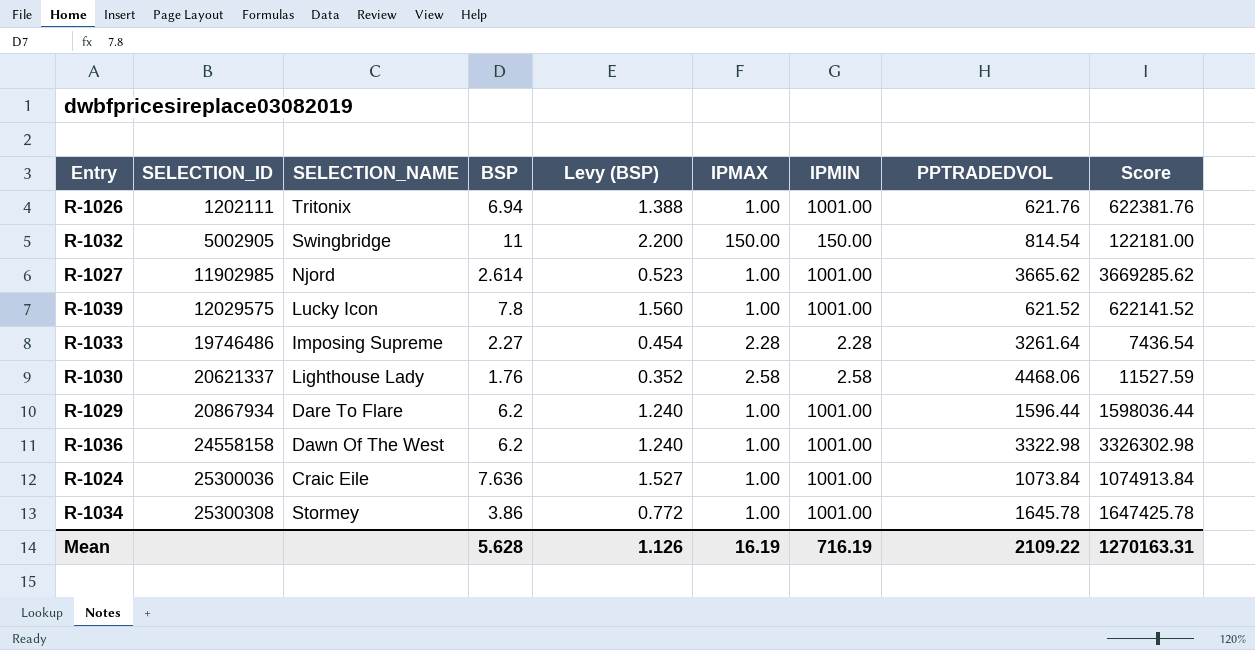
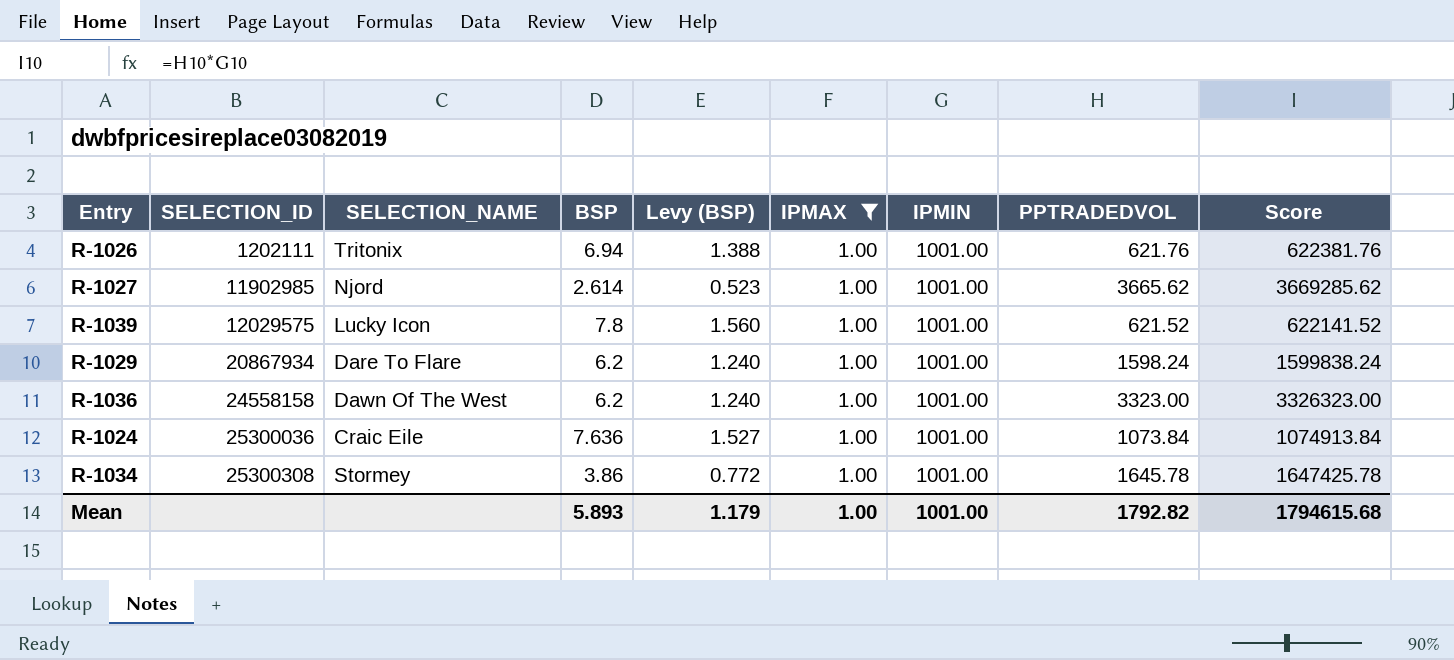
filter: none -> IPMAX = 1.00
R-1029 | PPTRADEDVOL: 1596.44 -> 1598.24
R-1029 | Score: 1598036.44 -> 1599838.24
R-1036 | PPTRADEDVOL: 3322.98 -> 3323.00
R-1036 | Score: 3326302.98 -> 3326323.00
Mean | BSP: 5.628 -> 5.893
Mean | Levy (BSP): 1.126 -> 1.179
Mean | IPMAX: 16.19 -> 1.00
Mean | IPMIN: 716.19 -> 1001.00
Mean | PPTRADEDVOL: 2109.22 -> 1792.82
Mean | Score: 1270163.31 -> 1794615.68

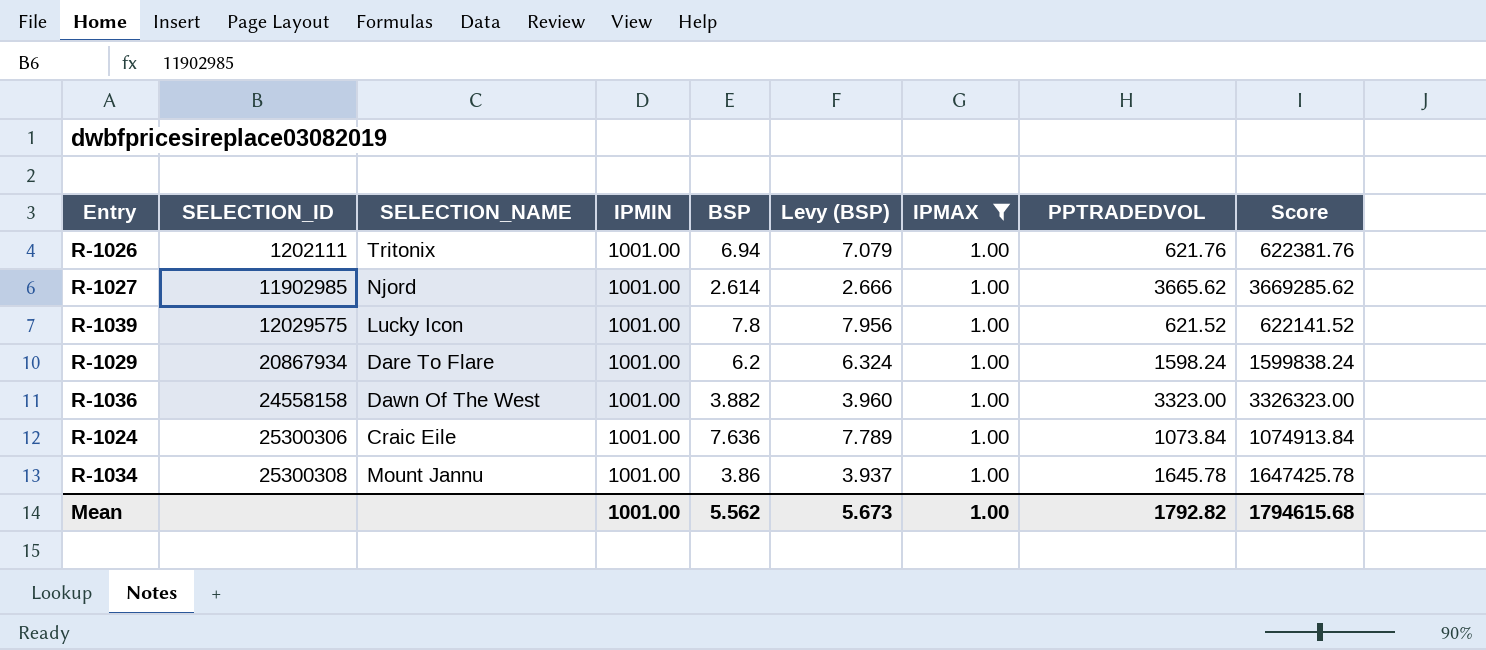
column IPMIN | position: 7 -> 4
column Levy (BSP) | formula: [BSP] * 0.2 -> [BSP] * 1.02
R-1036 | BSP: 6.2 -> 3.882
R-1024 | SELECTION_ID: 25300036 -> 25300306
R-1034 | SELECTION_NAME: Stormey -> Mount Jannu
Mean | BSP: 5.893 -> 5.562
Mean | Levy (BSP): 1.179 -> 5.673

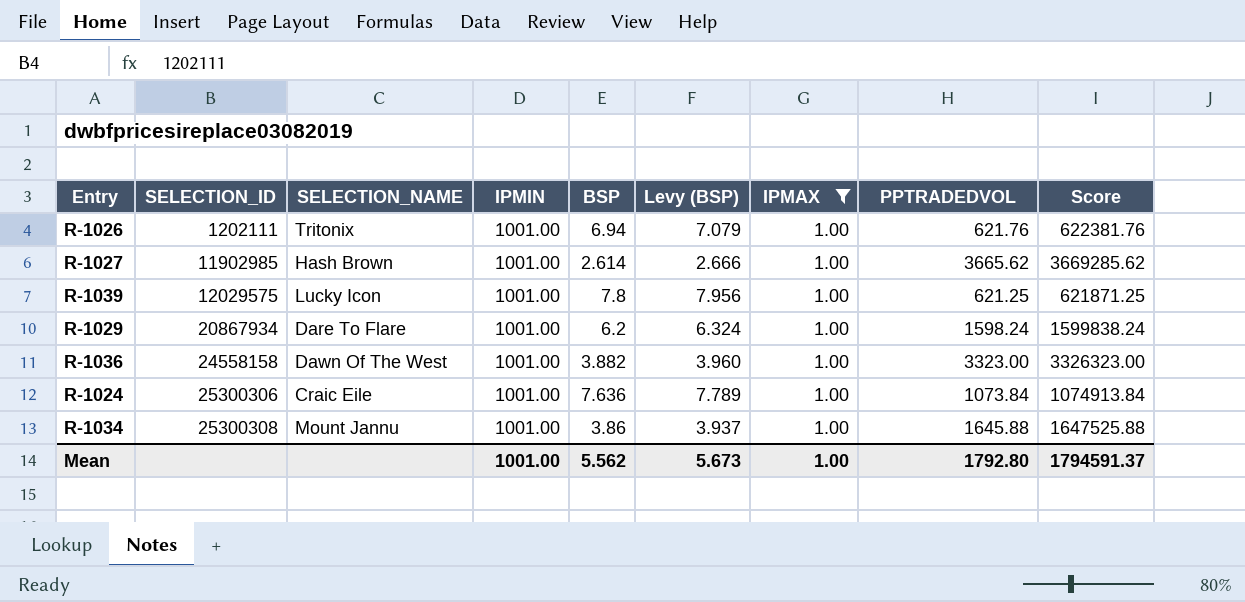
R-1027 | SELECTION_NAME: Njord -> Hash Brown
R-1039 | PPTRADEDVOL: 621.52 -> 621.25
R-1039 | Score: 622141.52 -> 621871.25
R-1034 | PPTRADEDVOL: 1645.78 -> 1645.88
R-1034 | Score: 1647425.78 -> 1647525.88
Mean | PPTRADEDVOL: 1792.82 -> 1792.80
Mean | Score: 1794615.68 -> 1794591.37

